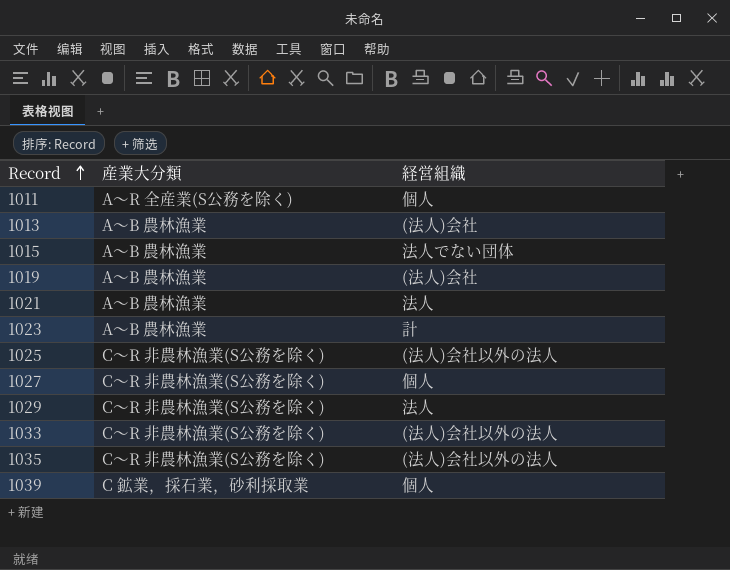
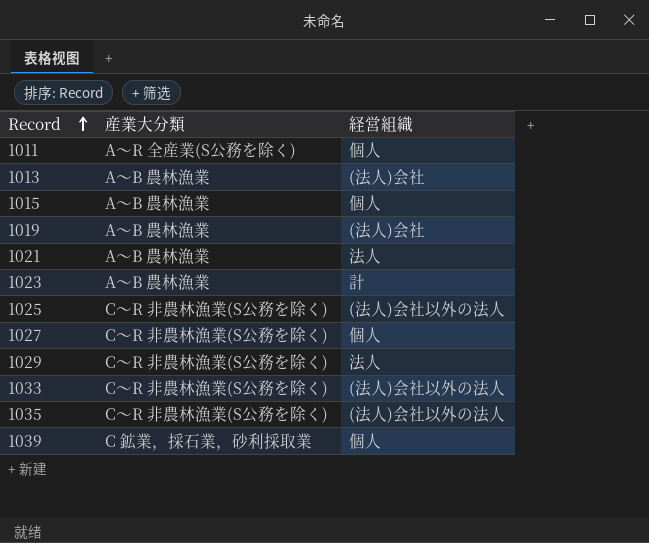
1015 | 経営組織: 法人でない団体 -> 個人

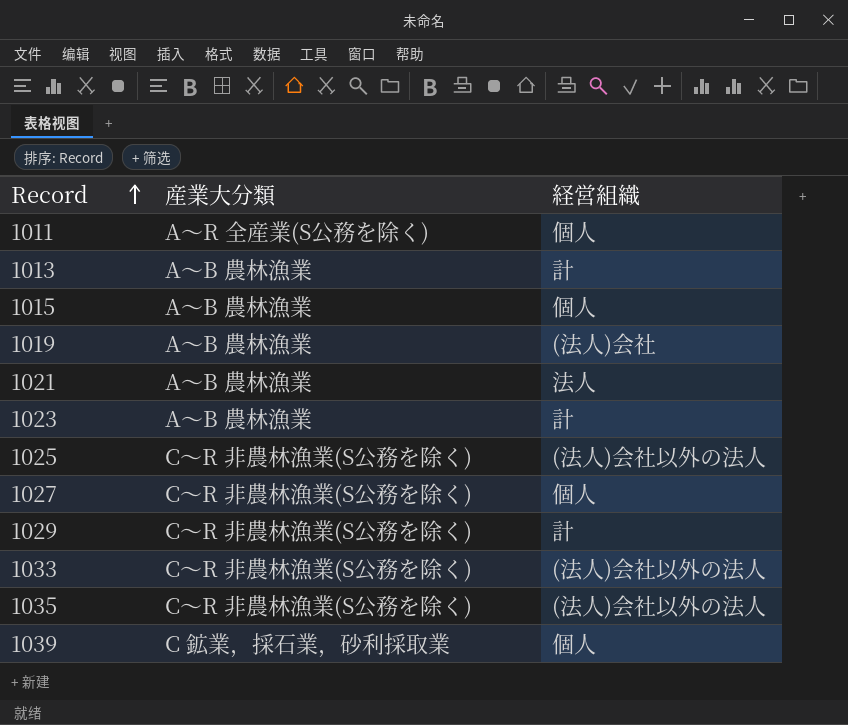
1013 | 経営組織: (法人)会社 -> 計
1029 | 経営組織: 法人 -> 計

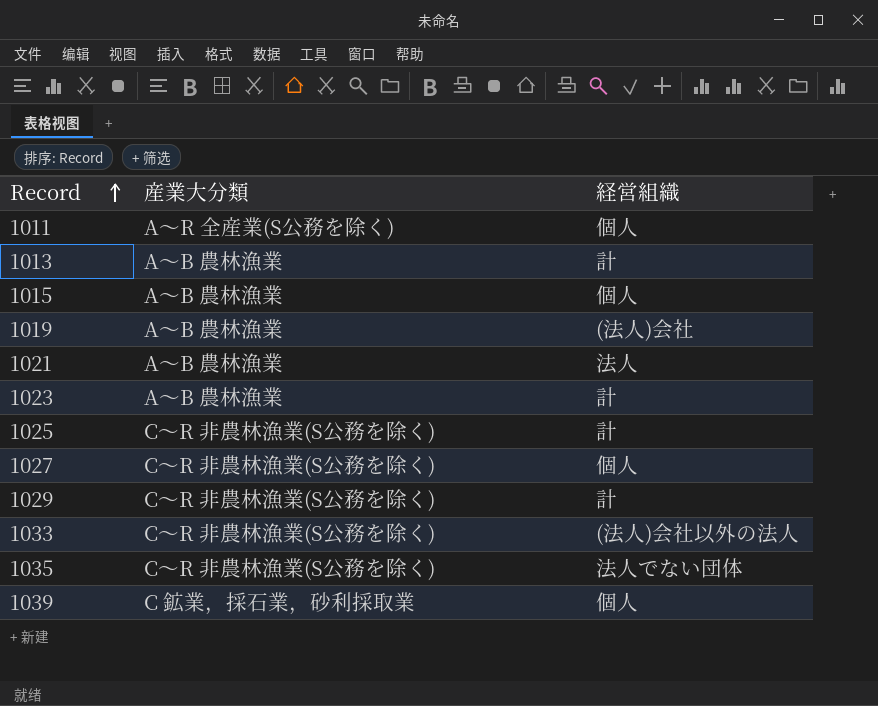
1025 | 経営組織: (法人)会社以外の法人 -> 計
1035 | 経営組織: (法人)会社以外の法人 -> 法人でない団体

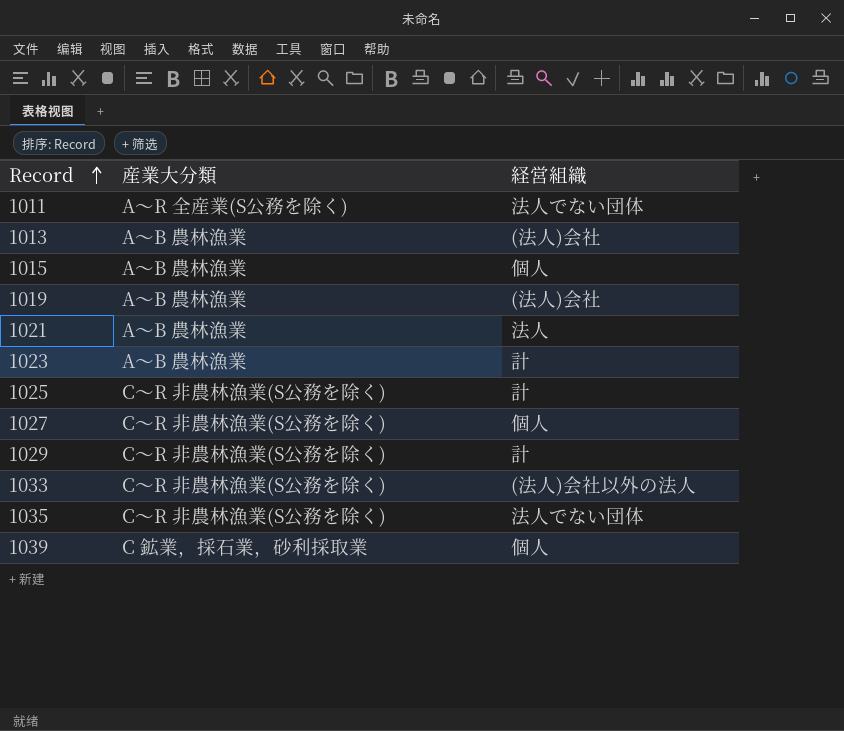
1011 | 経営組織: 個人 -> 法人でない団体
1013 | 経営組織: 計 -> (法人)会社

